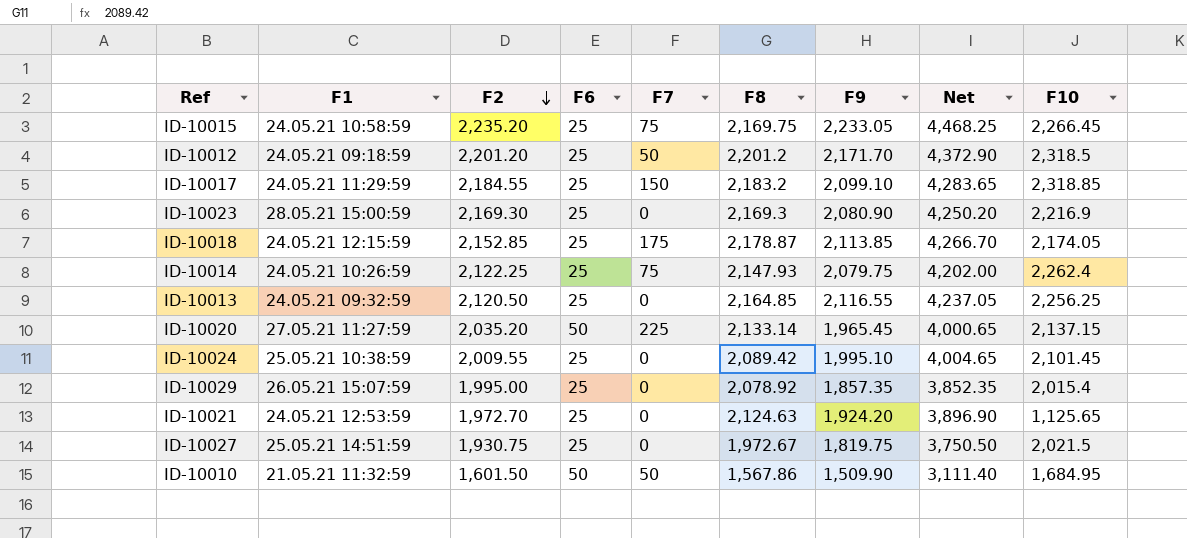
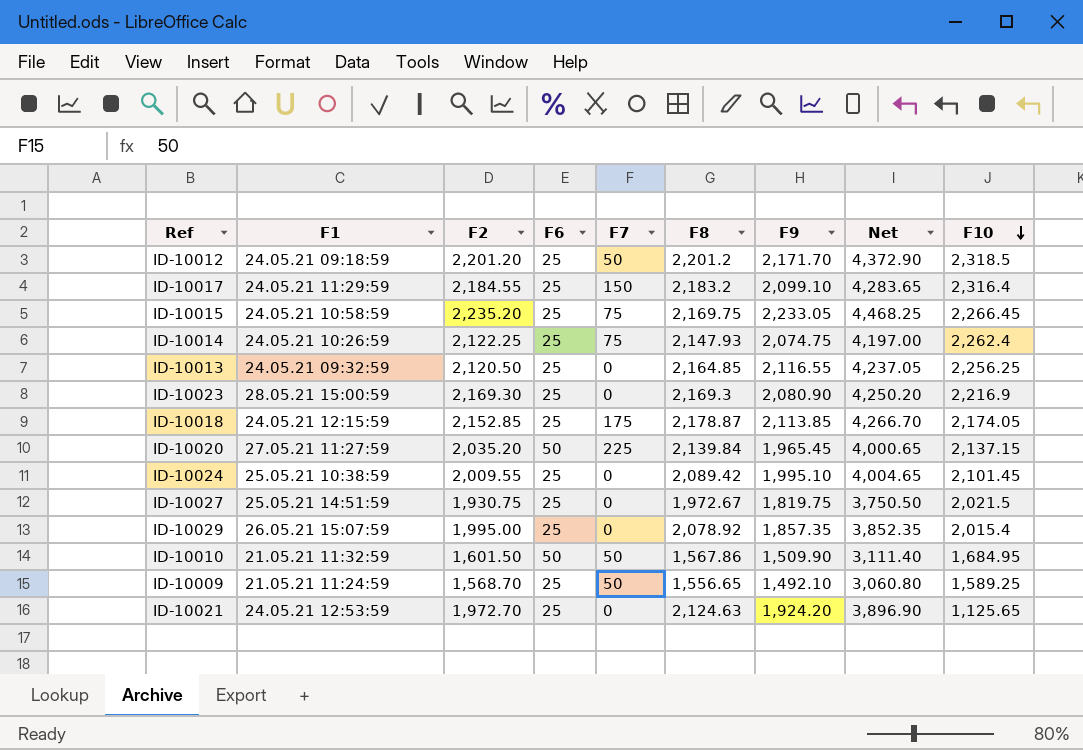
row order: F2 descending -> F10 descending
ID-10017 | F10: 2,318.85 -> 2,316.4
ID-10014 | F9: 2,079.75 -> 2,074.75
ID-10014 | Net: 4,202.00 -> 4,197.00
ID-10020 | F8: 2,133.14 -> 2,139.84
row ID-10009: none -> 21.05.21 11:24:59 | 1,568.70 | 25 | 50 | 1,556.65 | 1,492.10 | 3,060.80 | 1,589.25

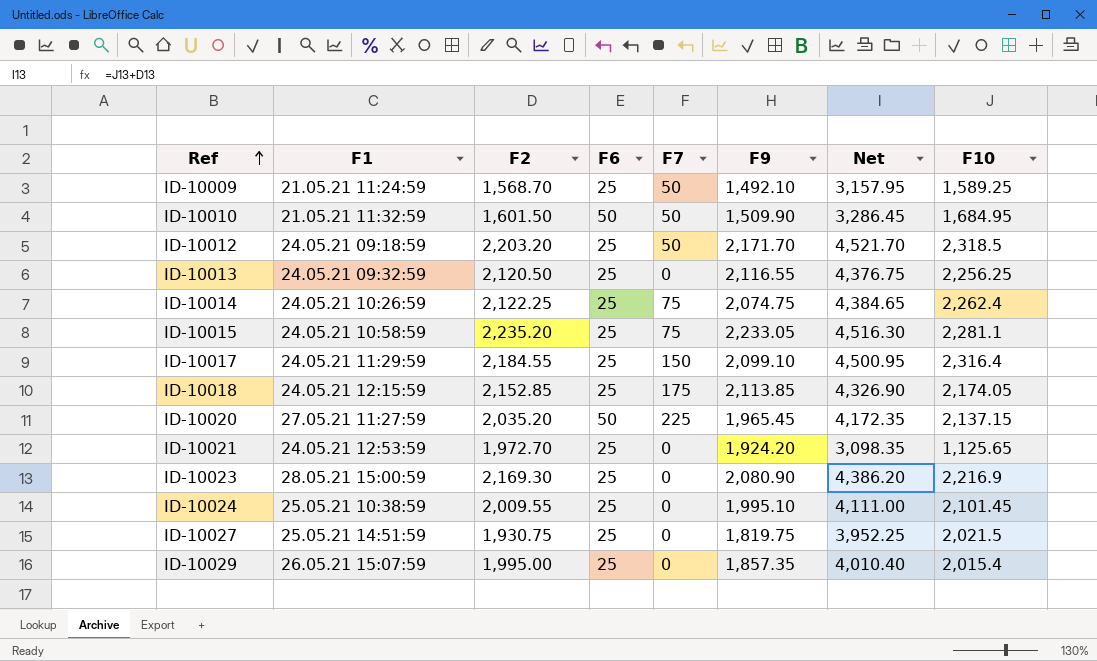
row order: F10 descending -> Ref ascending
column F8 | position: 6 -> none
column Net | formula: [F2] + [F9] -> [F2] + [F10]
ID-10012 | F2: 2,201.20 -> 2,203.20
ID-10015 | F10: 2,266.45 -> 2,281.1

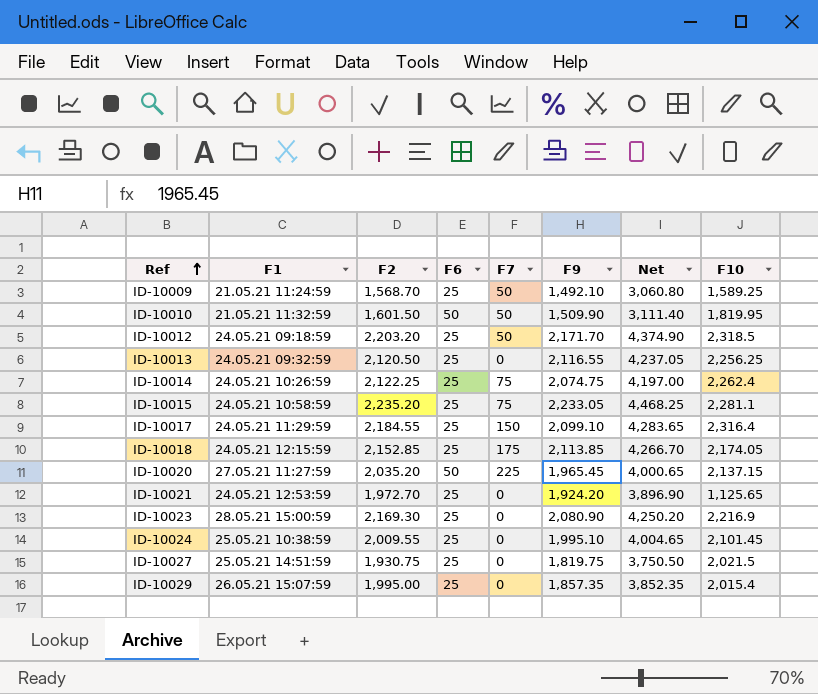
column Net | formula: [F2] + [F10] -> [F2] + [F9]
ID-10010 | F10: 1,684.95 -> 1,819.95

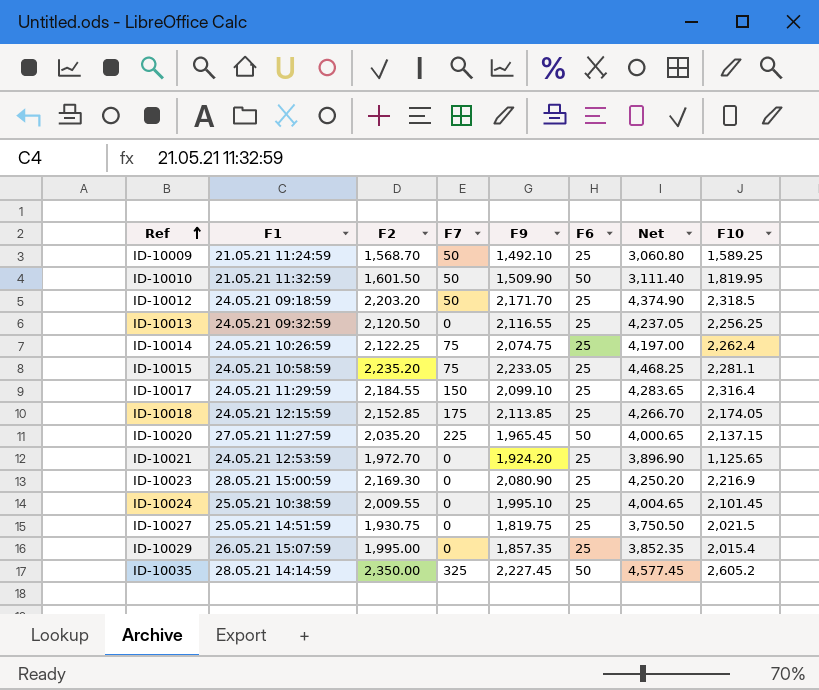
column F6 | position: 4 -> 6
row ID-10035: none -> 28.05.21 14:14:59 | 2,350.00 | 325 | 2,227.45 | 50 | 4,577.45 | 2,605.2

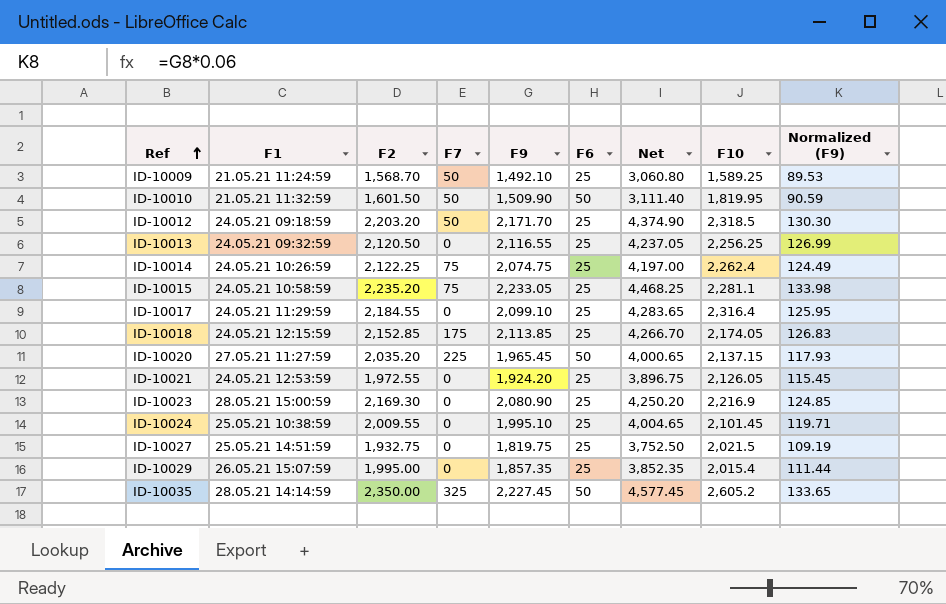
column Normalized (F9) | formula: none -> [F9] * 0.06
ID-10017 | F7: 150 -> 0
ID-10021 | F2: 1,972.70 -> 1,972.55
ID-10021 | Net: 3,896.90 -> 3,896.75
ID-10021 | F10: 1,125.65 -> 2,126.05
ID-10027 | F2: 1,930.75 -> 1,932.75
ID-10027 | Net: 3,750.50 -> 3,752.50

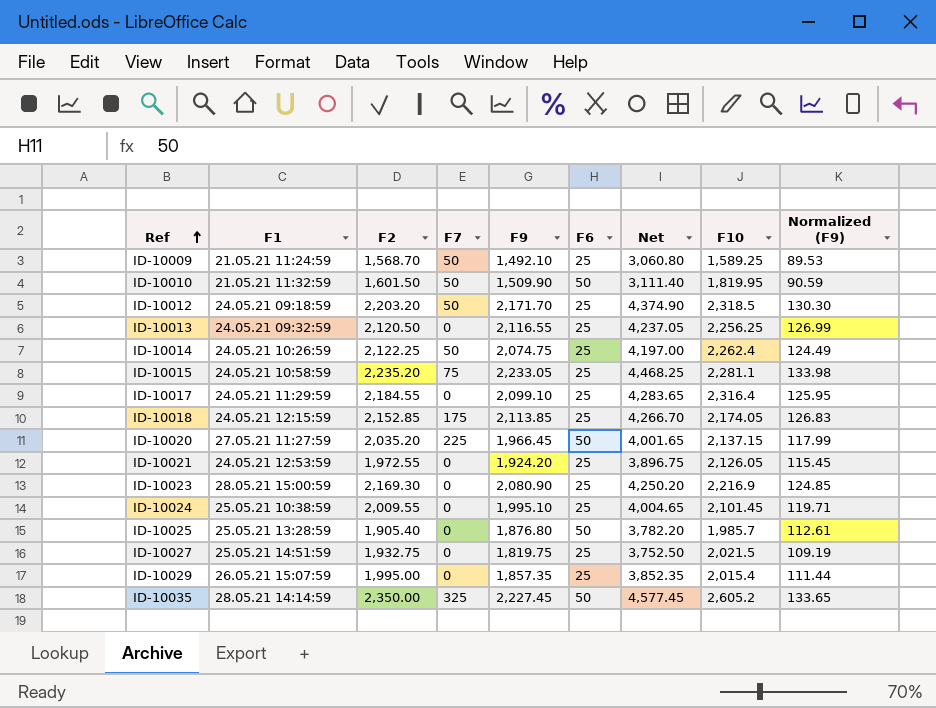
ID-10014 | F7: 75 -> 50
ID-10020 | F9: 1,965.45 -> 1,966.45
ID-10020 | Net: 4,000.65 -> 4,001.65
ID-10020 | Normalized (F9): 117.93 -> 117.99
row ID-10025: none -> 25.05.21 13:28:59 | 1,905.40 | 0 | 1,876.80 | 50 | 3,782.20 | 1,985.7 | 112.61

